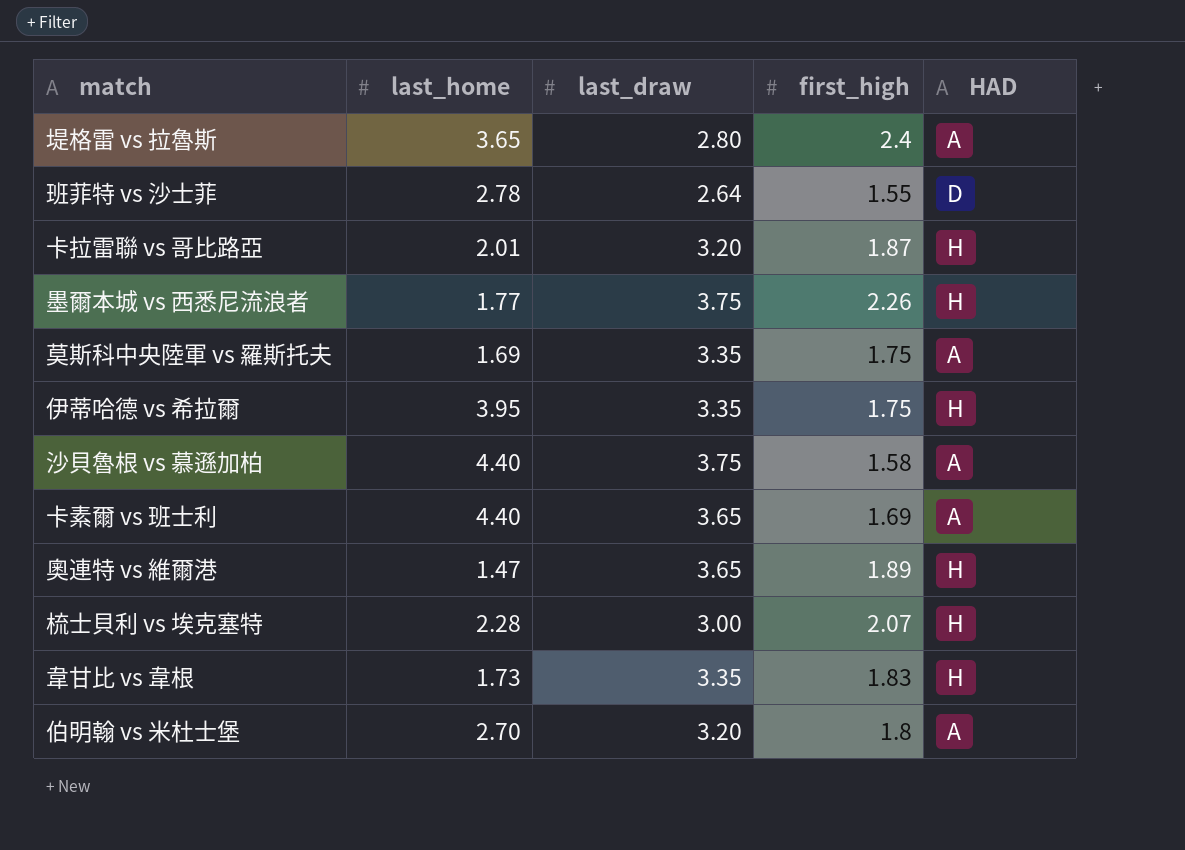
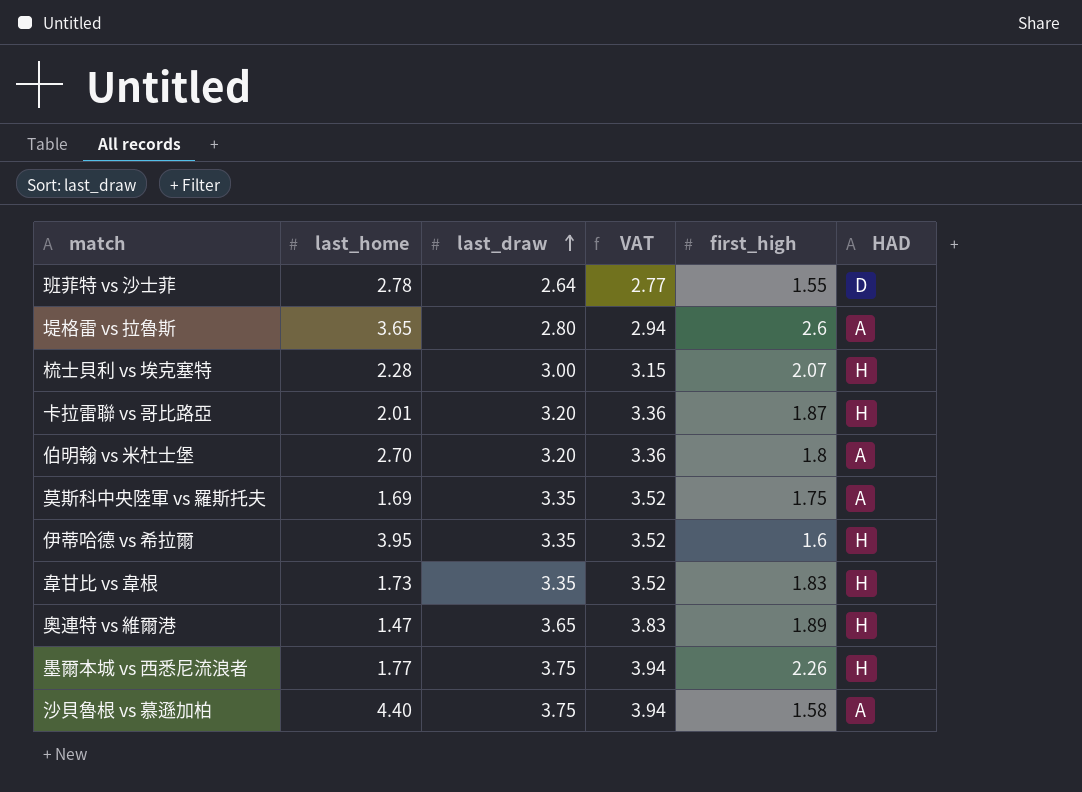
row order: none -> last_draw ascending
column VAT | formula: none -> [last_draw] * 1.05
row 卡素爾 vs 班士利: 4.40 | 3.65 | 1.69 | A -> none
堤格雷 vs 拉魯斯 | first_high: 2.4 -> 2.6
伊蒂哈德 vs 希拉爾 | first_high: 1.75 -> 1.6

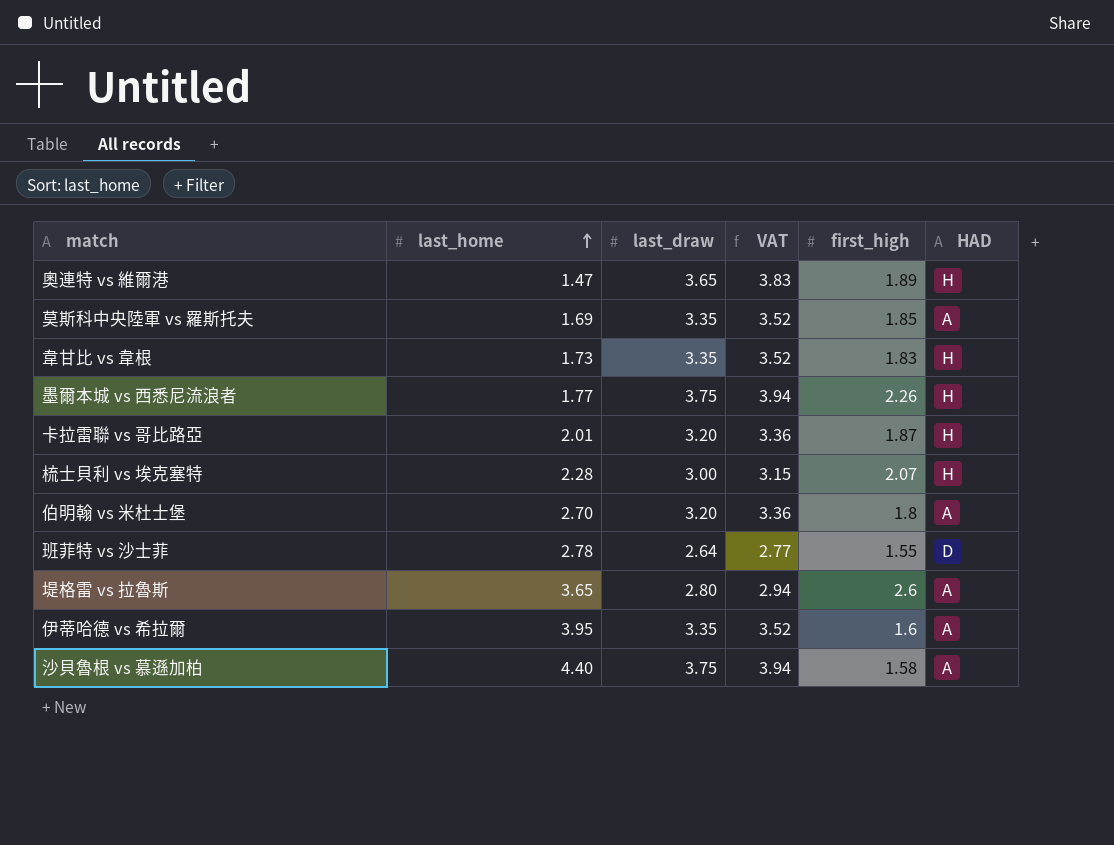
row order: last_draw ascending -> last_home ascending
莫斯科中央陸軍 vs 羅斯托夫 | first_high: 1.75 -> 1.85
伊蒂哈德 vs 希拉爾 | HAD: H -> A

